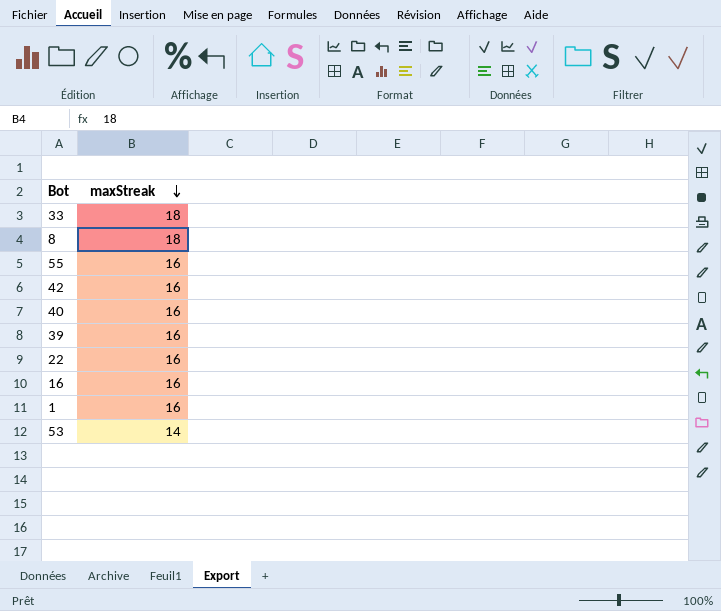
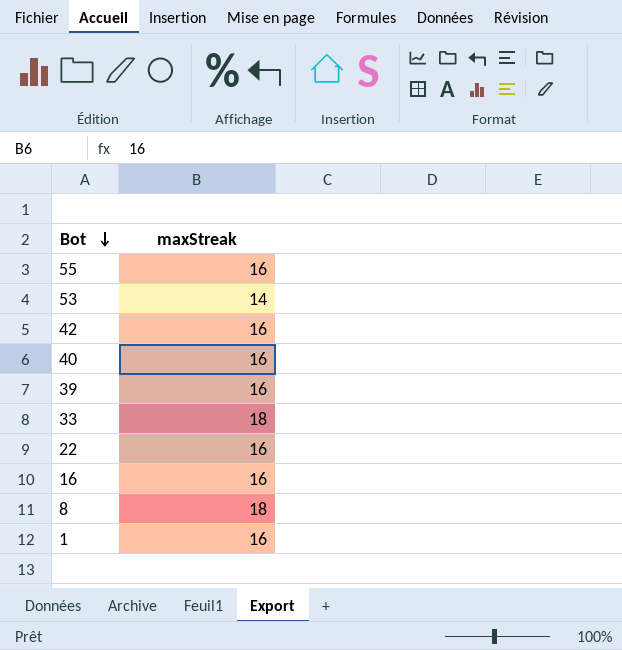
row order: maxStreak descending -> Bot descending

